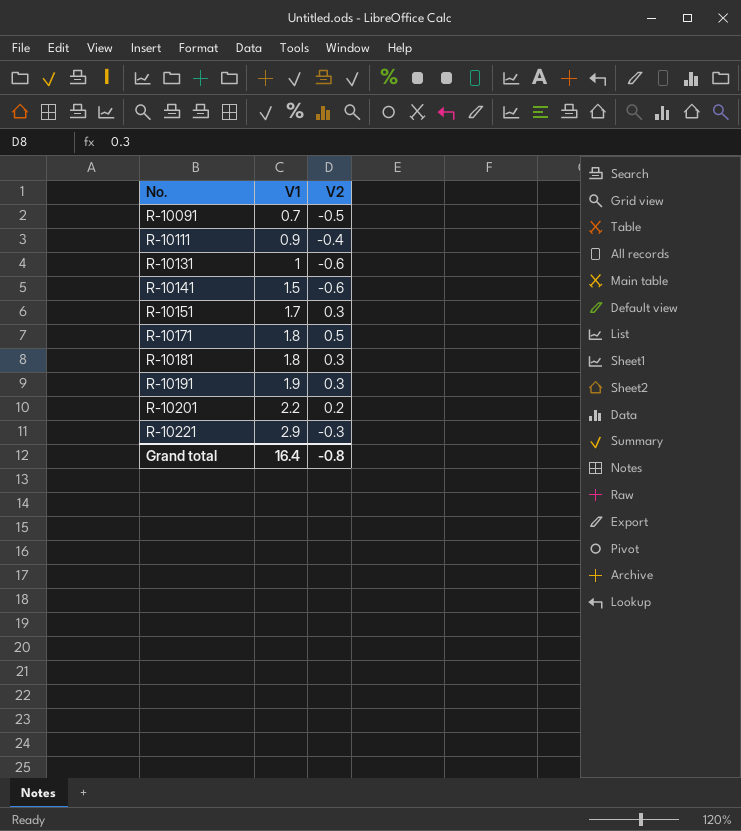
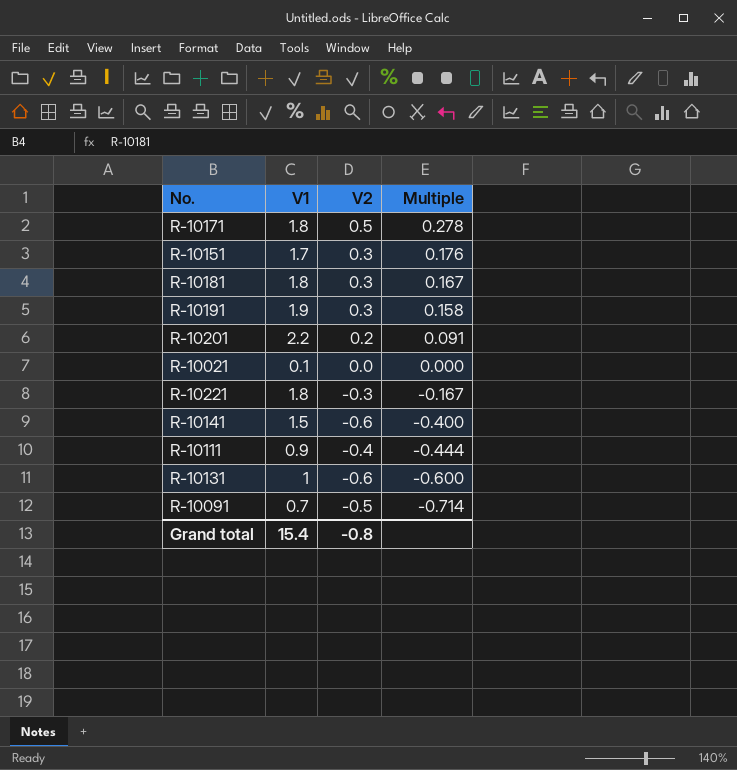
row order: No. ascending -> Multiple descending
column Multiple | formula: none -> [V2] / [V1]
row R-10021: none -> 0.1 | 0.0 | 0.000
R-10221 | V1: 2.9 -> 1.8
Grand total | V1: 16.4 -> 15.4

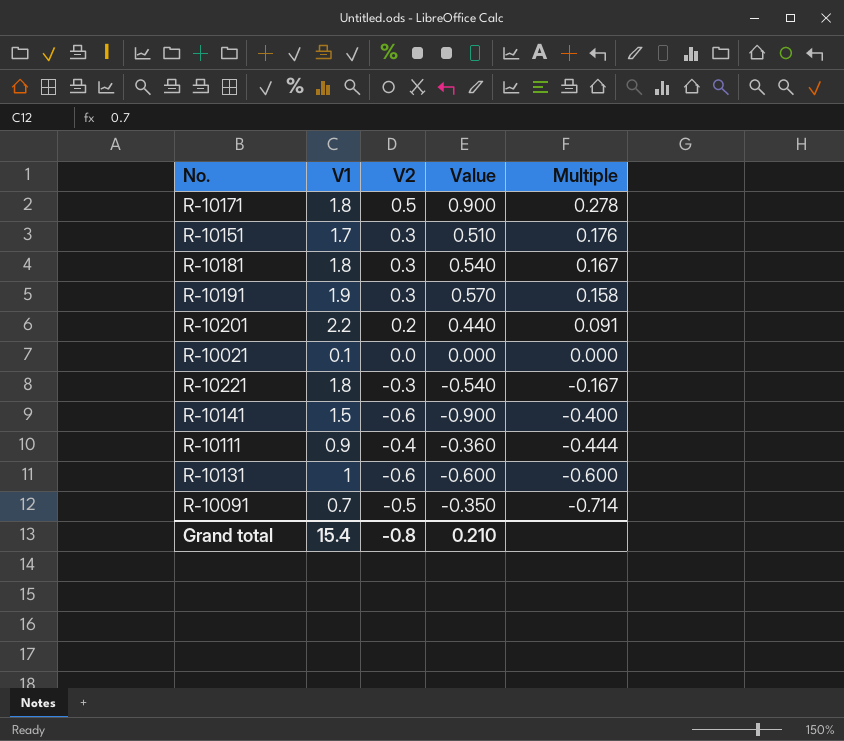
column Value | formula: none -> [V1] * [V2]

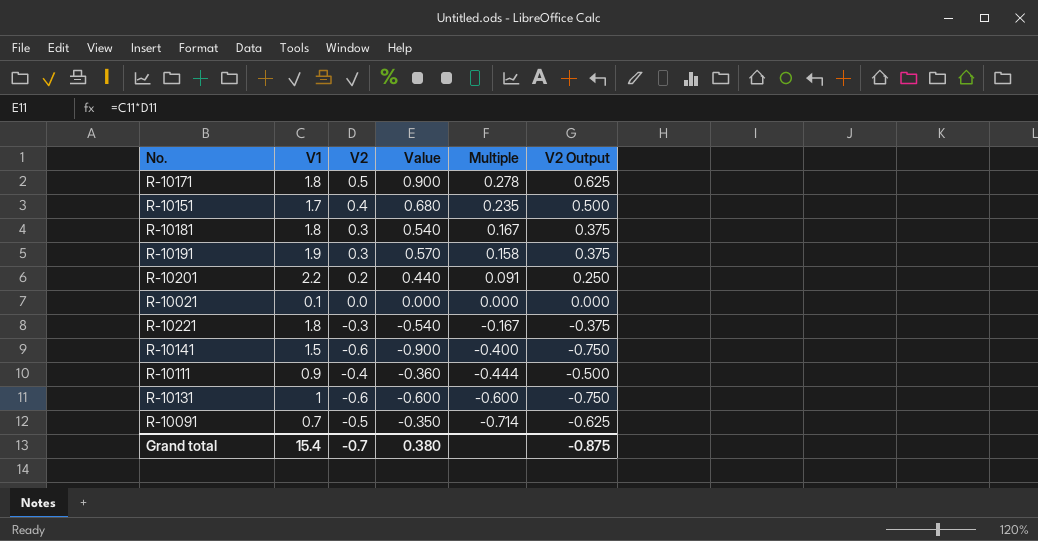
column V2 Output | formula: none -> [V2] * 1.25
R-10151 | V2: 0.3 -> 0.4
R-10151 | Value: 0.510 -> 0.680
R-10151 | Multiple: 0.176 -> 0.235
Grand total | V2: -0.8 -> -0.7
Grand total | Value: 0.210 -> 0.380

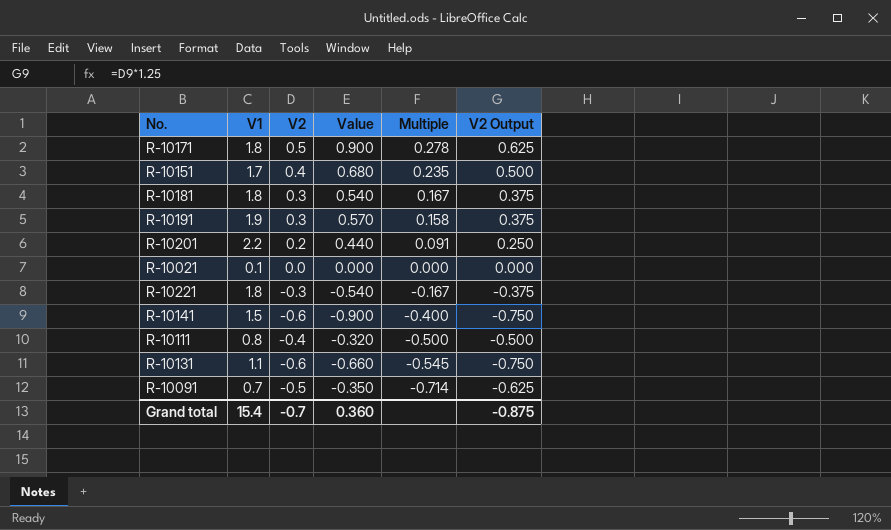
R-10111 | V1: 0.9 -> 0.8
R-10111 | Value: -0.360 -> -0.320
R-10111 | Multiple: -0.444 -> -0.500
R-10131 | V1: 1 -> 1.1
R-10131 | Value: -0.600 -> -0.660
R-10131 | Multiple: -0.600 -> -0.545
Grand total | Value: 0.380 -> 0.360

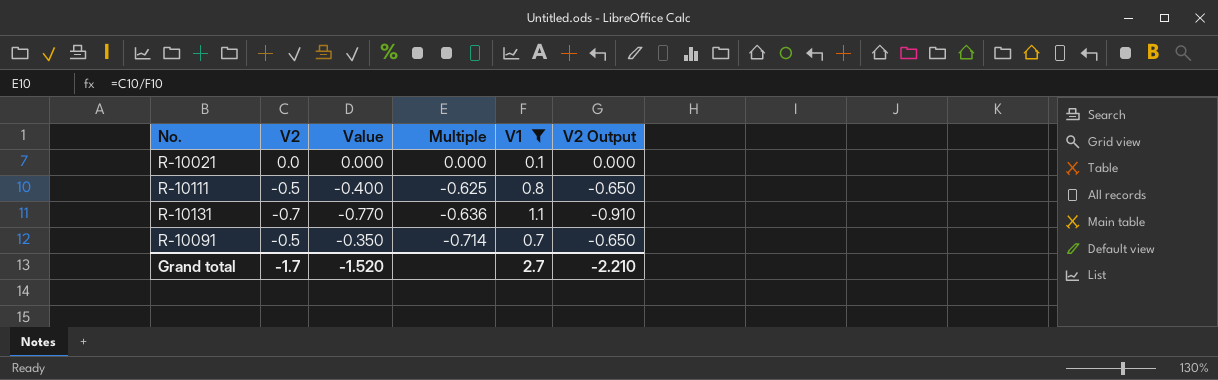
filter: none -> V1 <= 1.1
column V1 | position: 2 -> 5
column V2 Output | formula: [V2] * 1.25 -> [V2] * 1.3
R-10111 | V2: -0.4 -> -0.5
R-10111 | Value: -0.320 -> -0.400
R-10111 | Multiple: -0.500 -> -0.625
R-10131 | V2: -0.6 -> -0.7
R-10131 | Value: -0.660 -> -0.770
R-10131 | Multiple: -0.545 -> -0.636
Grand total | V2: -0.7 -> -1.7
Grand total | Value: 0.360 -> -1.520
Grand total | V1: 15.4 -> 2.7
Grand total | V2 Output: -0.875 -> -2.210

